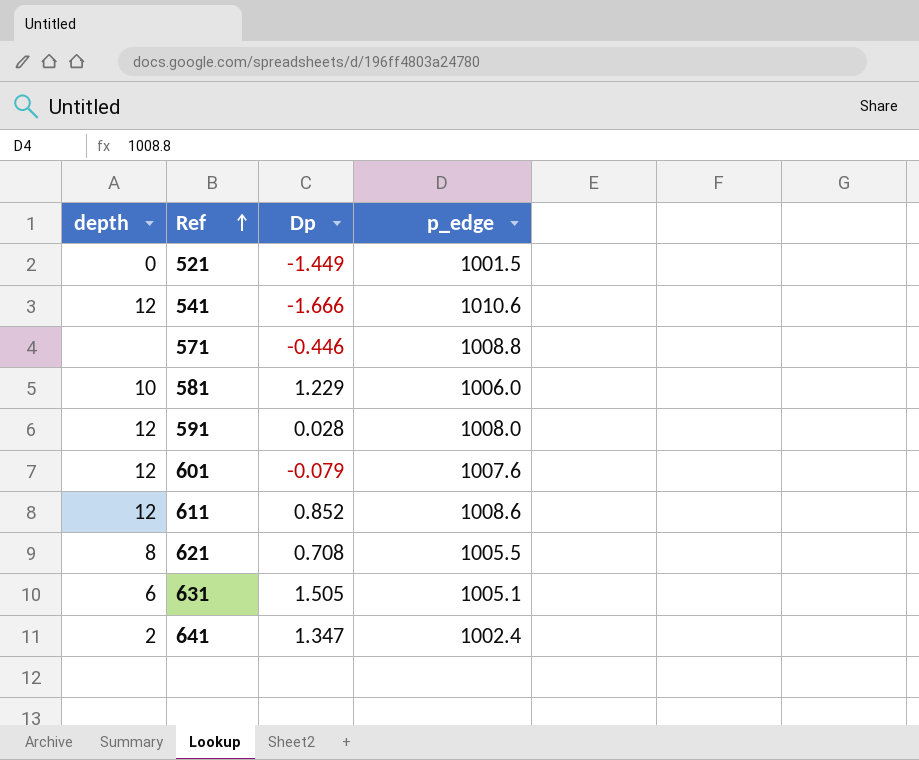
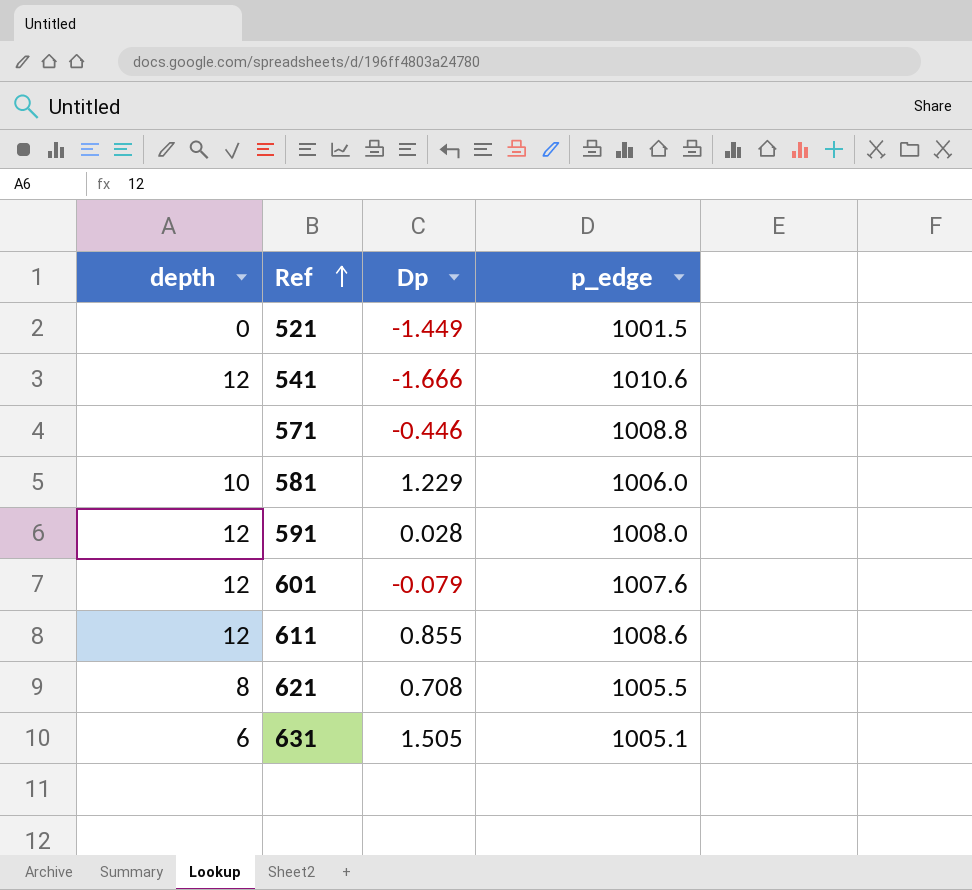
row 641: 2 | 1.347 | 1002.4 -> none
611 | Dp: 0.852 -> 0.855

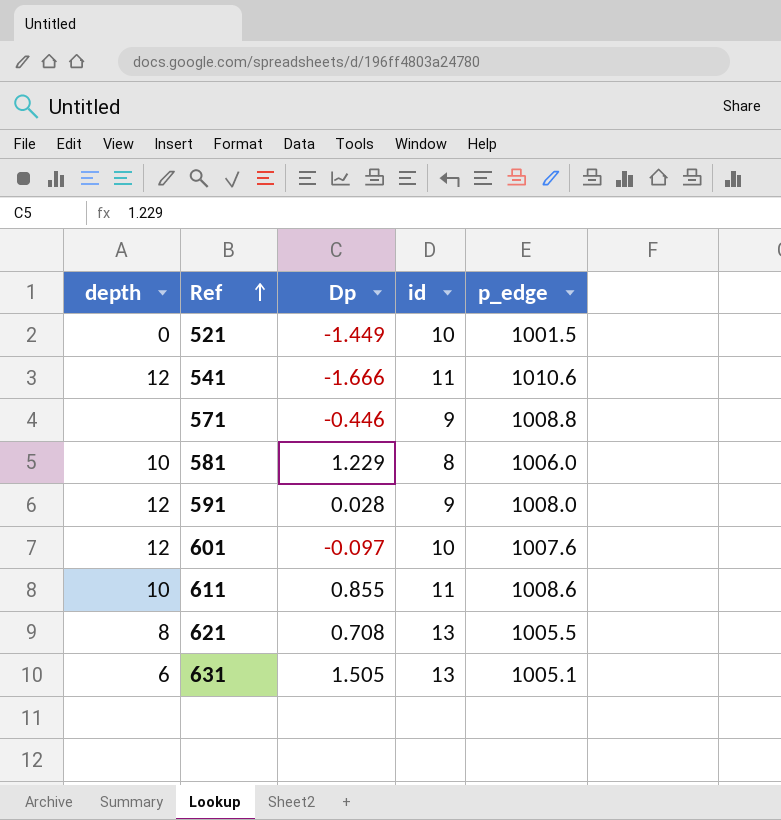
column id | position: none -> 4
601 | Dp: -0.079 -> -0.097
611 | depth: 12 -> 10

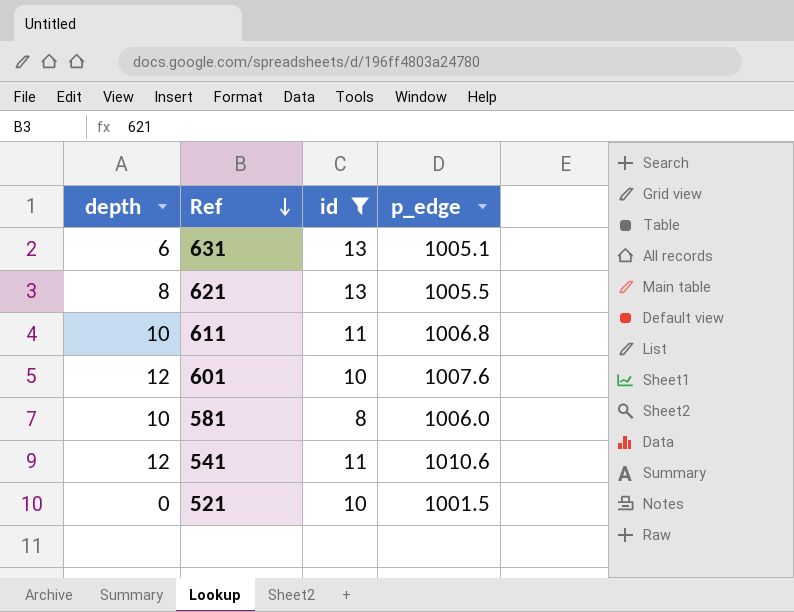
filter: none -> id != 9
row order: Ref ascending -> Ref descending
column Dp | position: 3 -> none
611 | p_edge: 1008.6 -> 1006.8

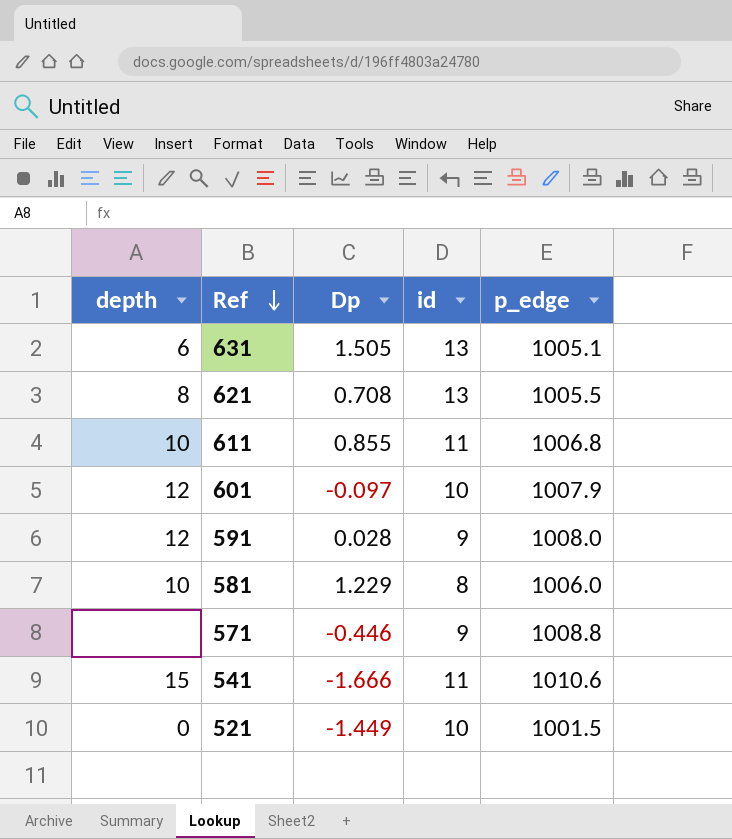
filter: id != 9 -> none
column Dp | position: none -> 3
601 | p_edge: 1007.6 -> 1007.9
541 | depth: 12 -> 15

